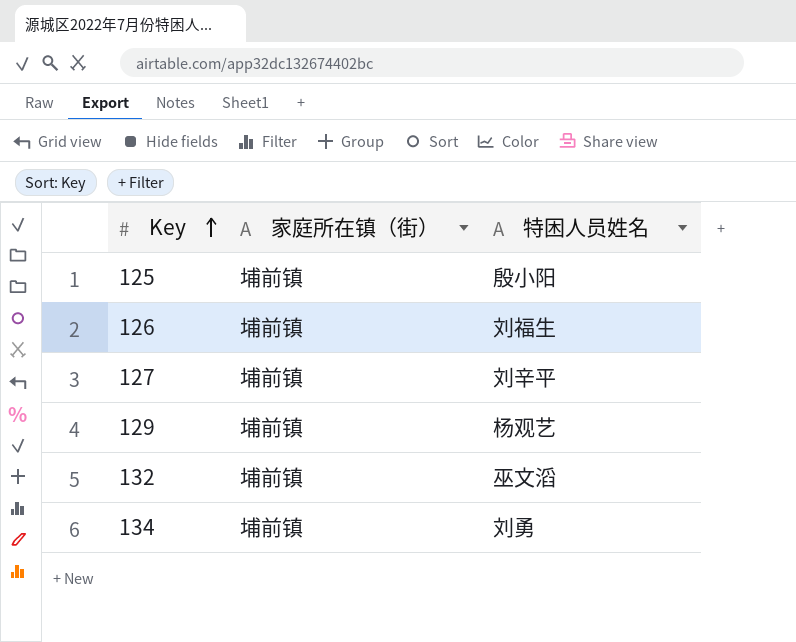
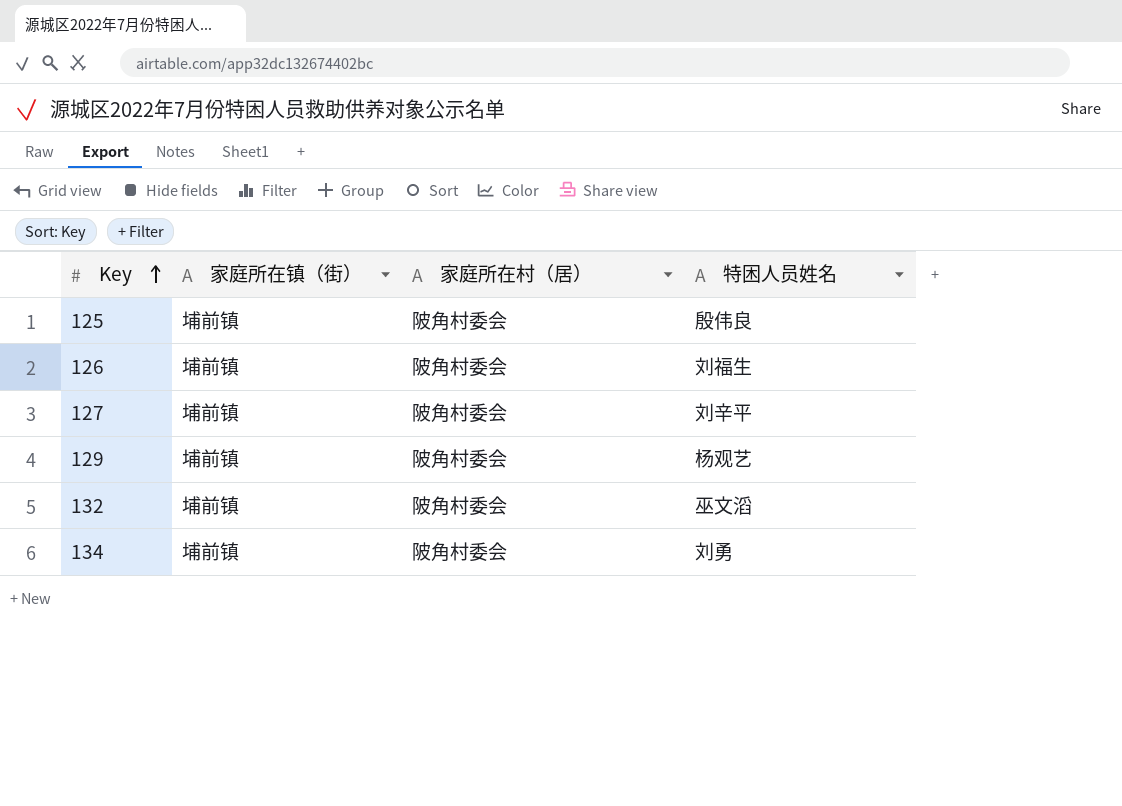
column 家庭所在村（居） | position: none -> 3
125 | 特困人员姓名: 殷小阳 -> 殷伟良

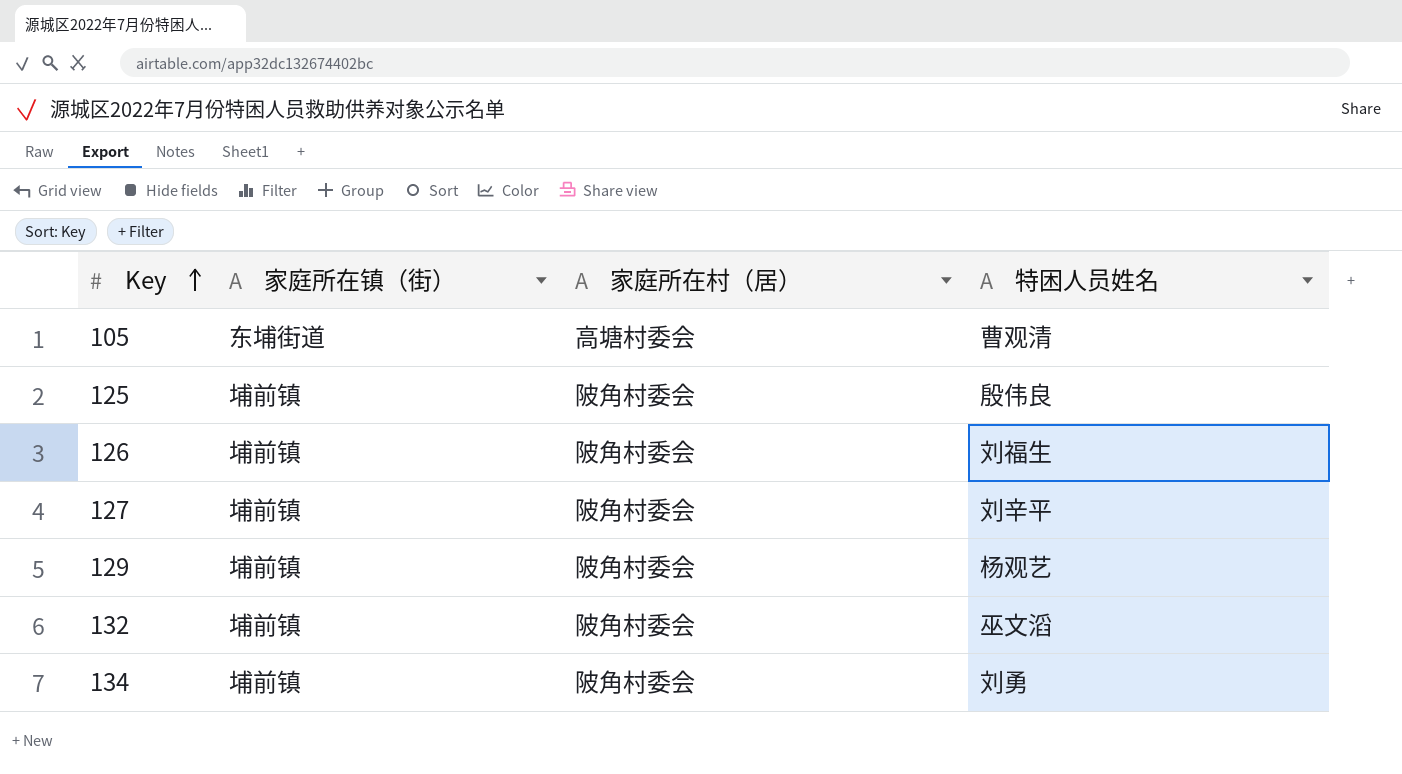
row 105: none -> 东埔街道 | 高塘村委会 | 曹观清

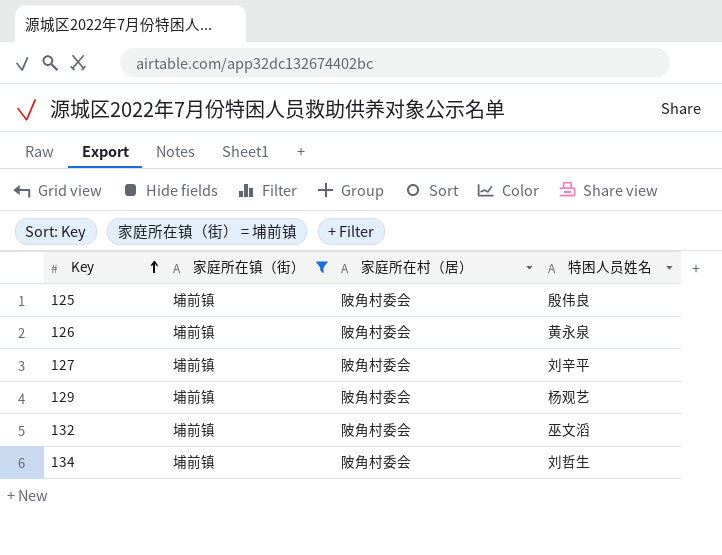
filter: none -> 家庭所在镇（街） = 埔前镇
126 | 特困人员姓名: 刘福生 -> 黄永泉
134 | 特困人员姓名: 刘勇 -> 刘哲生

